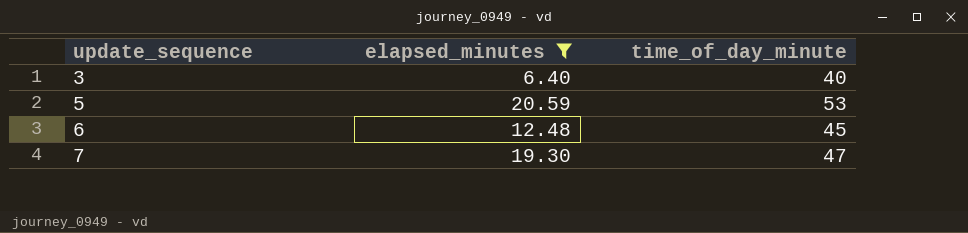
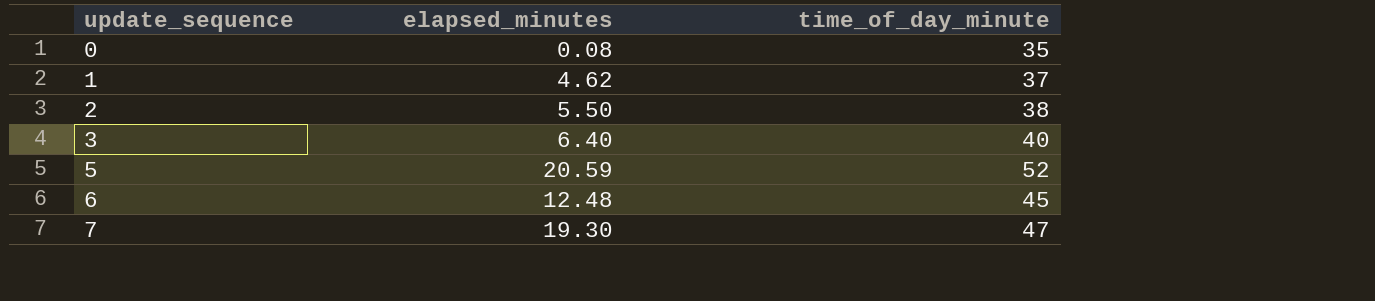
filter: elapsed_minutes >= 6.40 -> none
5 | time_of_day_minute: 53 -> 52

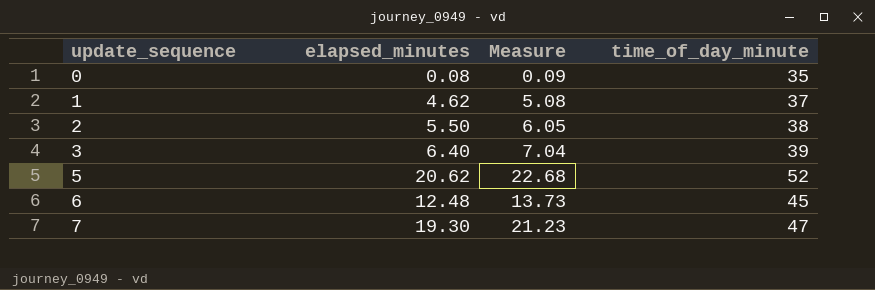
column Measure | formula: none -> [elapsed_minutes] * 1.1
3 | time_of_day_minute: 40 -> 39
5 | elapsed_minutes: 20.59 -> 20.62

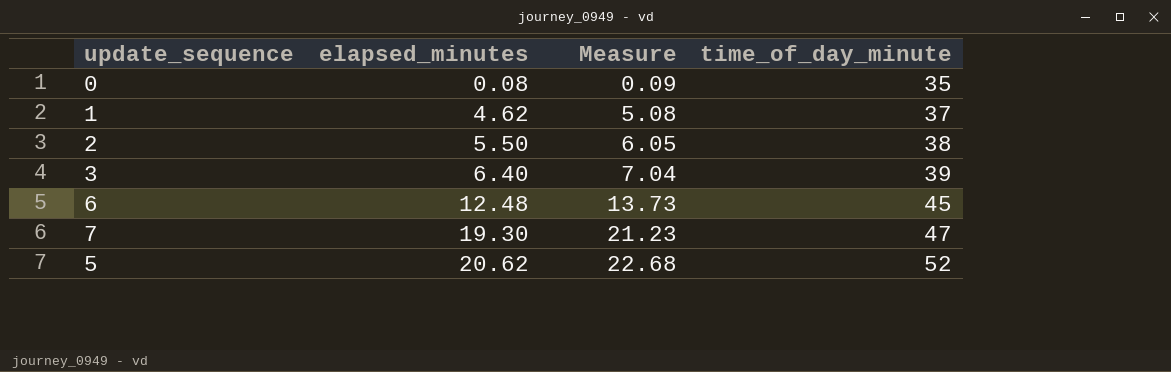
row order: update_sequence ascending -> elapsed_minutes ascending

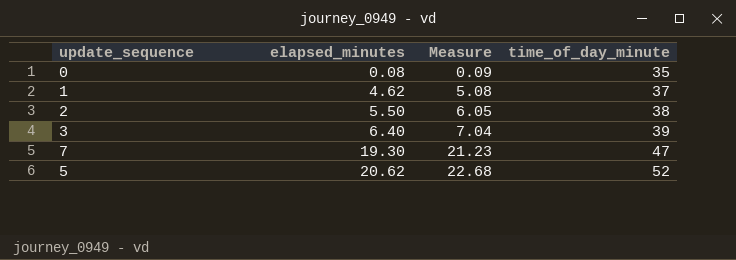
row 6: 12.48 | 13.73 | 45 -> none

